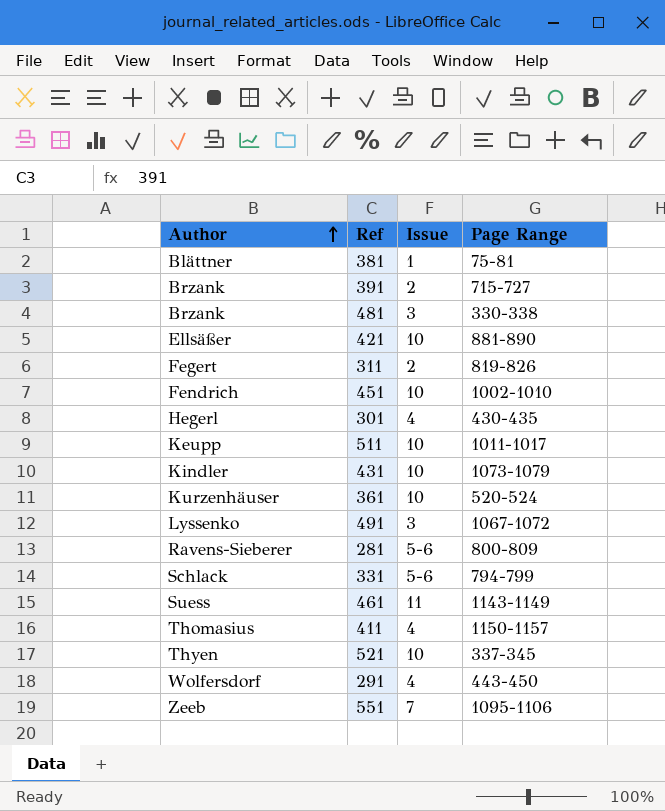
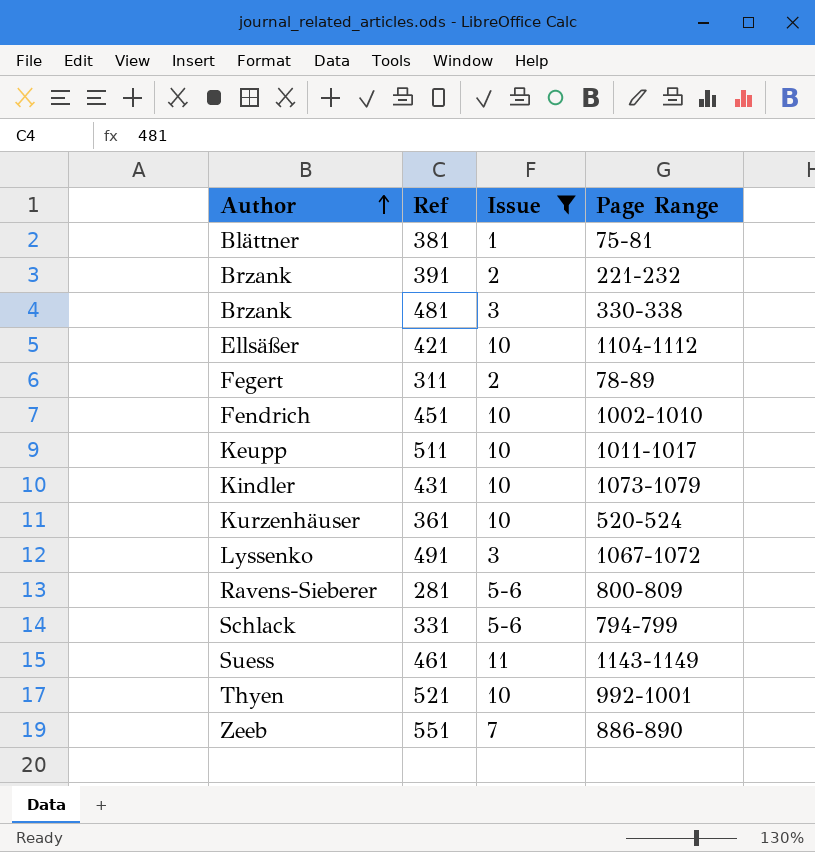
filter: none -> Issue != 4
391 | Page Range: 715-727 -> 221-232
421 | Page Range: 881-890 -> 1104-1112
311 | Page Range: 819-826 -> 78-89
521 | Page Range: 337-345 -> 992-1001
551 | Page Range: 1095-1106 -> 886-890

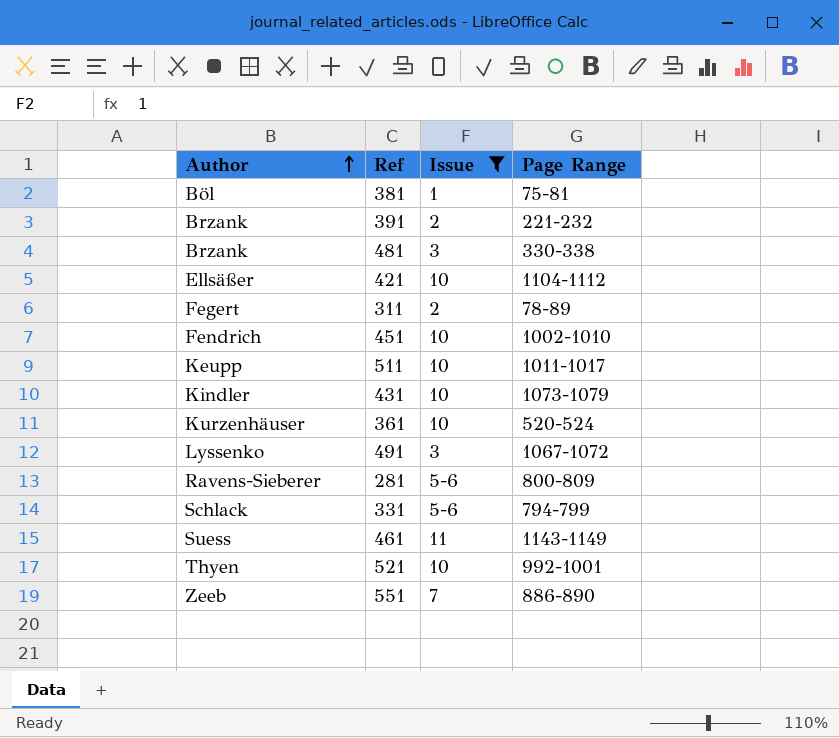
381 | Author: Blättner -> Böl

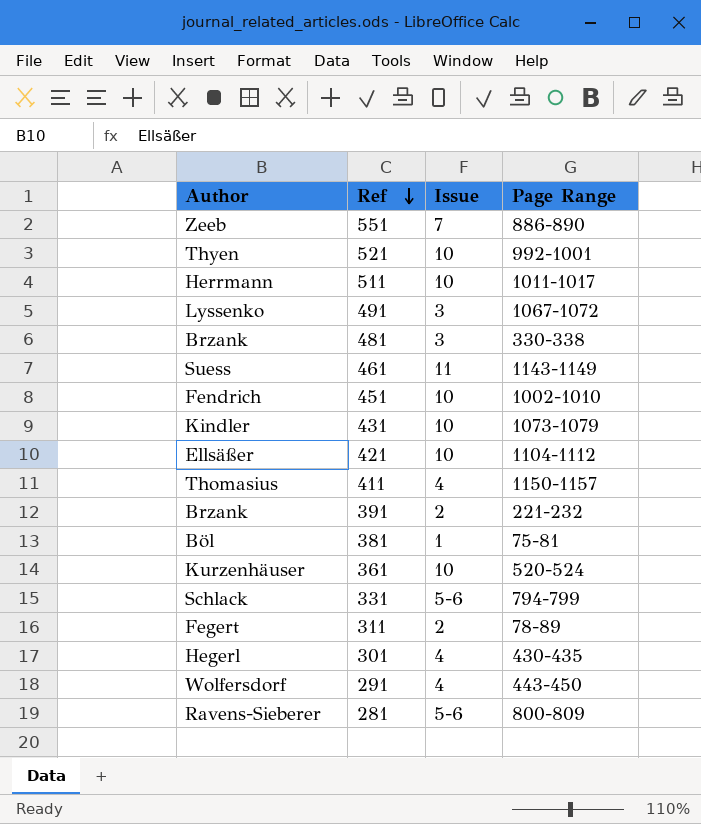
filter: Issue != 4 -> none
row order: Author ascending -> Ref descending
511 | Author: Keupp -> Herrmann

